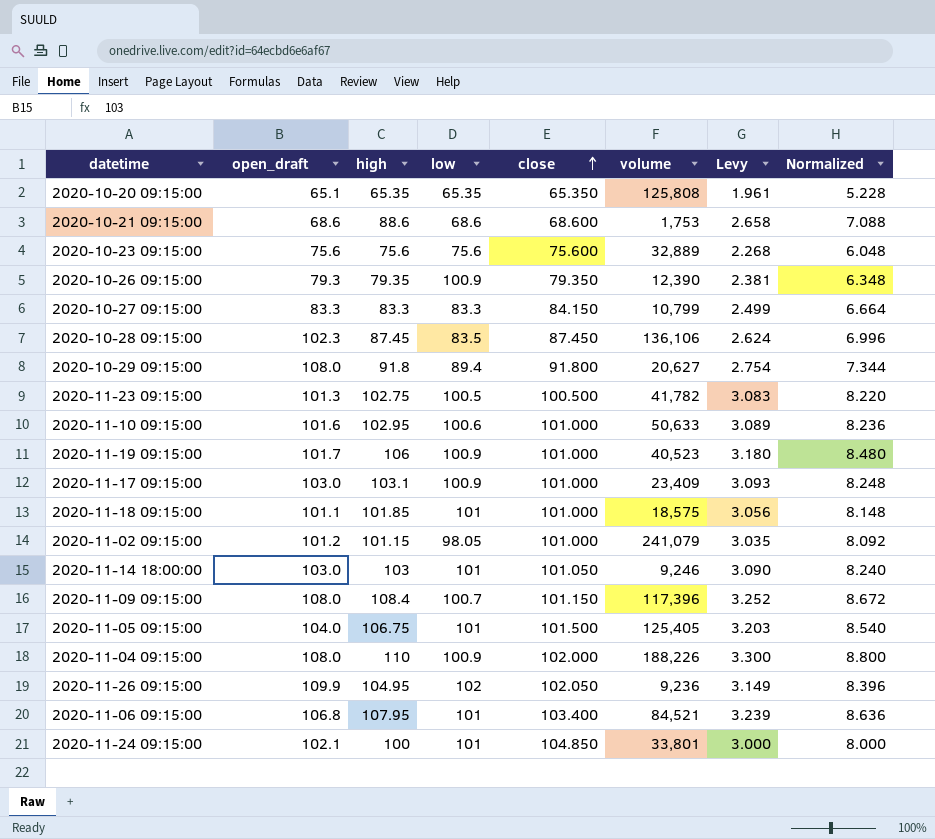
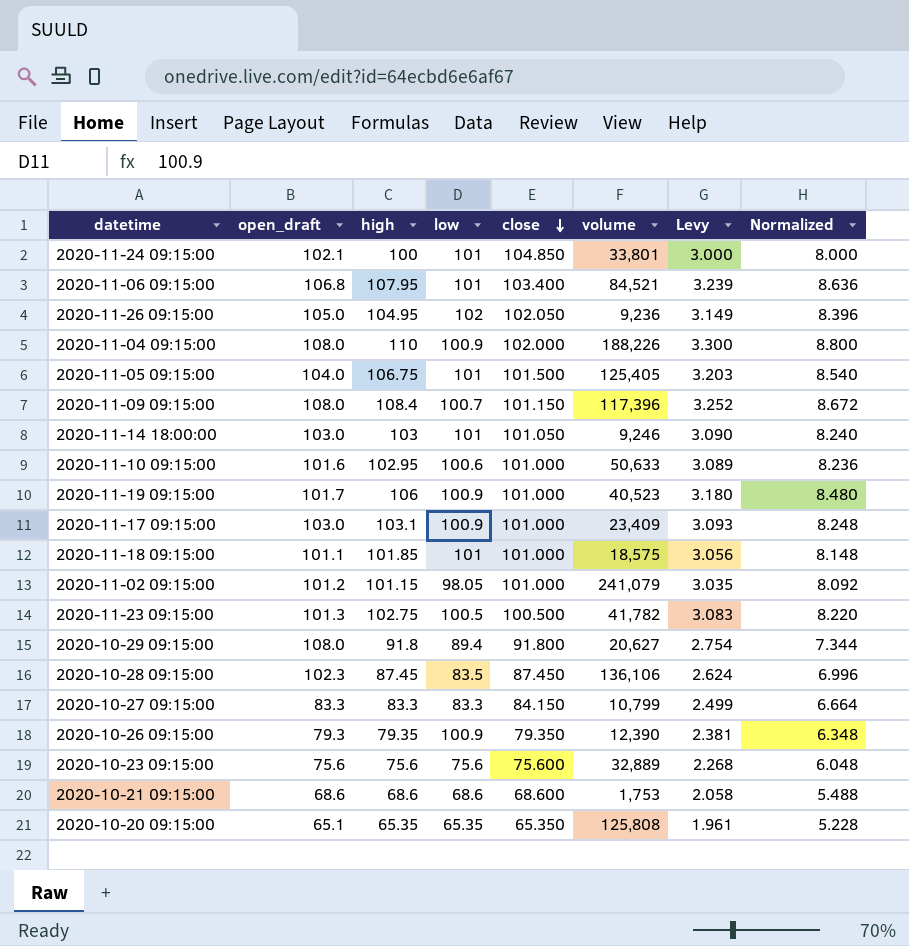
row order: close ascending -> close descending
2020-11-26 09:15:00 | open_draft: 109.9 -> 105.0
2020-10-21 09:15:00 | high: 88.6 -> 68.6
2020-10-21 09:15:00 | Levy: 2.658 -> 2.058
2020-10-21 09:15:00 | Normalized: 7.088 -> 5.488

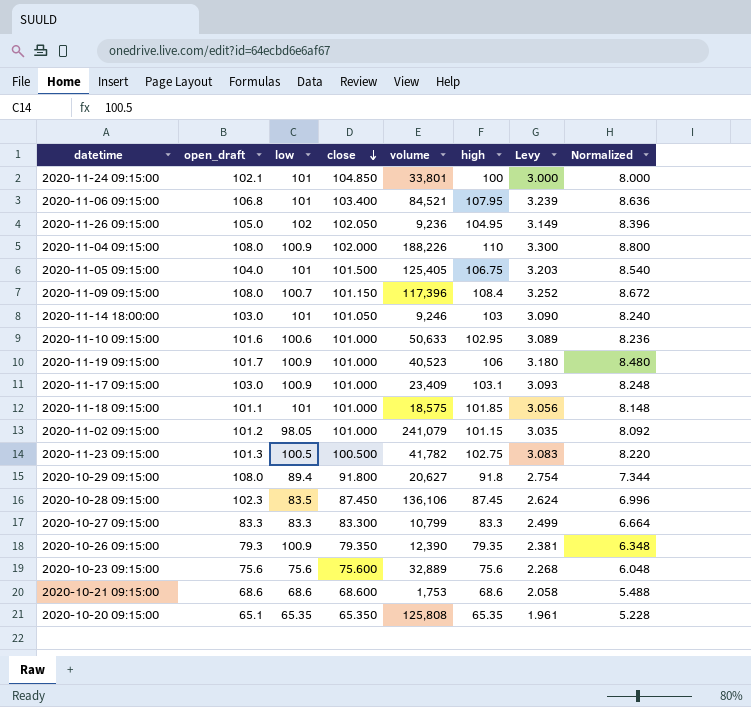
column high | position: 3 -> 6
2020-10-27 09:15:00 | close: 84.150 -> 83.300

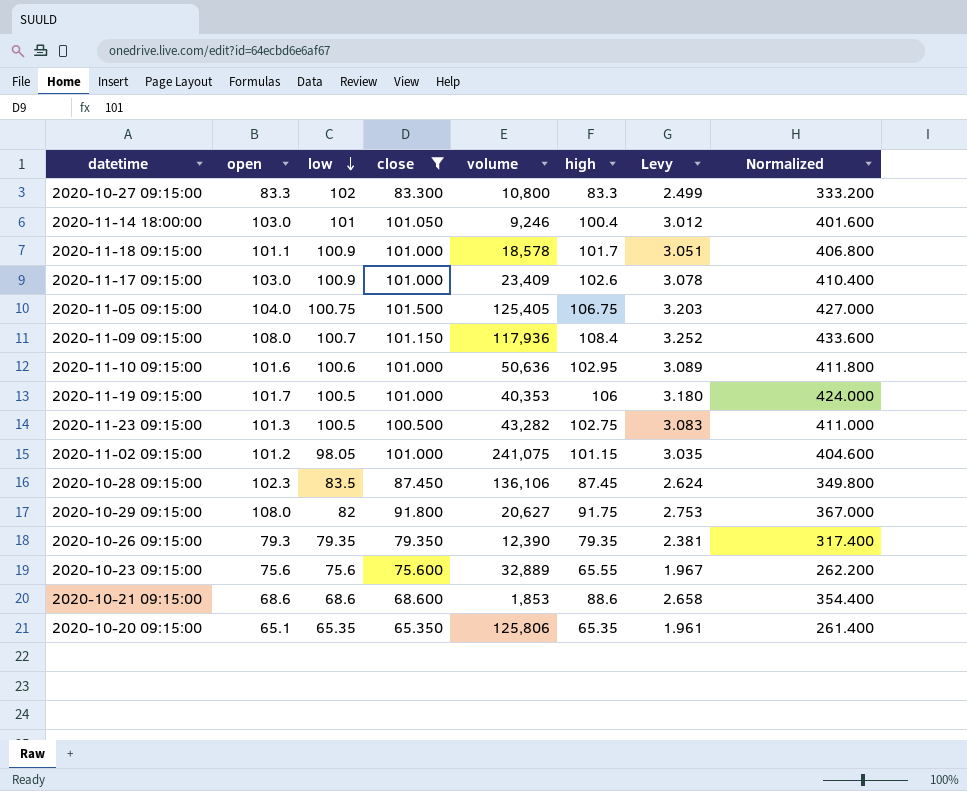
filter: none -> close <= 101.500
row order: close descending -> low descending
column name: open_draft -> open
column Normalized | formula: [high] * 0.08 -> [high] * 4
2020-10-27 09:15:00 | low: 83.3 -> 102
2020-10-27 09:15:00 | volume: 10,799 -> 10,800
2020-11-14 18:00:00 | high: 103 -> 100.4
2020-11-14 18:00:00 | Levy: 3.090 -> 3.012
2020-11-18 09:15:00 | low: 101 -> 100.9
2020-11-18 09:15:00 | volume: 18,575 -> 18,578
2020-11-18 09:15:00 | high: 101.85 -> 101.7
2020-11-18 09:15:00 | Levy: 3.056 -> 3.051
2020-11-17 09:15:00 | high: 103.1 -> 102.6
2020-11-17 09:15:00 | Levy: 3.093 -> 3.078
2020-11-05 09:15:00 | low: 101 -> 100.75
2020-11-09 09:15:00 | volume: 117,396 -> 117,936
2020-11-10 09:15:00 | volume: 50,633 -> 50,636
2020-11-19 09:15:00 | low: 100.9 -> 100.5
2020-11-19 09:15:00 | volume: 40,523 -> 40,353
2020-11-23 09:15:00 | volume: 41,782 -> 43,282
2020-11-02 09:15:00 | volume: 241,079 -> 241,075
2020-10-29 09:15:00 | low: 89.4 -> 82
2020-10-29 09:15:00 | high: 91.8 -> 91.75
2020-10-29 09:15:00 | Levy: 2.754 -> 2.753
2020-10-26 09:15:00 | low: 100.9 -> 79.35
2020-10-23 09:15:00 | high: 75.6 -> 65.55
2020-10-23 09:15:00 | Levy: 2.268 -> 1.967
2020-10-21 09:15:00 | volume: 1,753 -> 1,853
2020-10-21 09:15:00 | high: 68.6 -> 88.6
2020-10-21 09:15:00 | Levy: 2.058 -> 2.658
2020-10-20 09:15:00 | volume: 125,808 -> 125,806

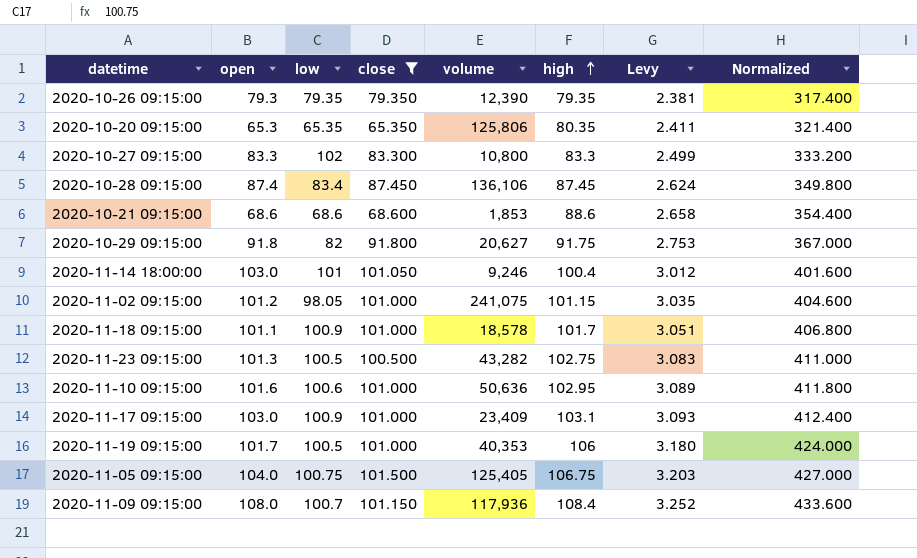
row order: low descending -> high ascending
row 2020-10-23 09:15:00: 75.6 | 75.6 | 75.600 | 32,889 | 65.55 | 1.967 | 262.200 -> none
2020-10-20 09:15:00 | open: 65.1 -> 65.3
2020-10-20 09:15:00 | high: 65.35 -> 80.35
2020-10-20 09:15:00 | Levy: 1.961 -> 2.411
2020-10-20 09:15:00 | Normalized: 261.400 -> 321.400
2020-10-28 09:15:00 | open: 102.3 -> 87.4
2020-10-28 09:15:00 | low: 83.5 -> 83.4
2020-10-29 09:15:00 | open: 108.0 -> 91.8
2020-11-17 09:15:00 | high: 102.6 -> 103.1
2020-11-17 09:15:00 | Levy: 3.078 -> 3.093
2020-11-17 09:15:00 | Normalized: 410.400 -> 412.400

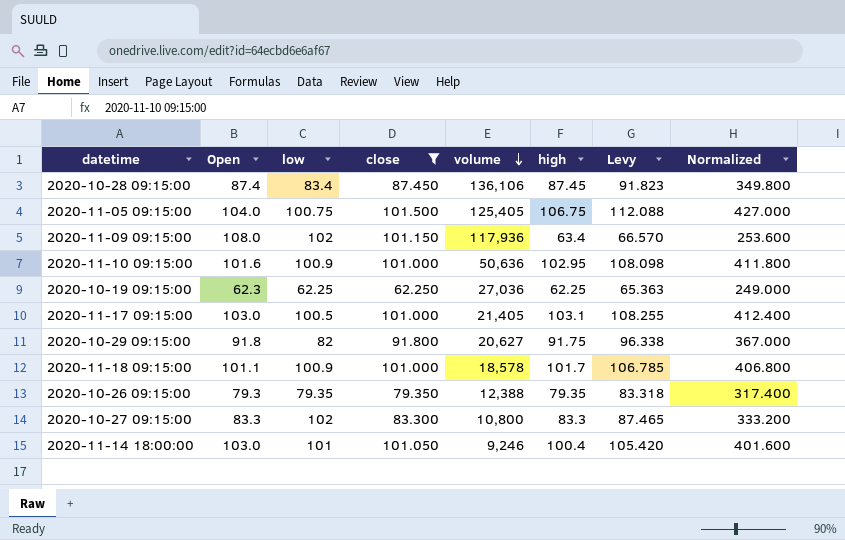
row order: high ascending -> volume descending
column name: open -> Open
column Levy | formula: [high] * 0.03 -> [high] * 1.05
row 2020-10-20 09:15:00: 65.3 | 65.35 | 65.350 | 125,806 | 80.35 | 2.411 | 321.400 -> none
row 2020-10-21 09:15:00: 68.6 | 68.6 | 68.600 | 1,853 | 88.6 | 2.658 | 354.400 -> none
row 2020-11-02 09:15:00: 101.2 | 98.05 | 101.000 | 241,075 | 101.15 | 3.035 | 404.600 -> none
row 2020-11-23 09:15:00: 101.3 | 100.5 | 100.500 | 43,282 | 102.75 | 3.083 | 411.000 -> none
row 2020-11-19 09:15:00: 101.7 | 100.5 | 101.000 | 40,353 | 106 | 3.180 | 424.000 -> none
2020-11-09 09:15:00 | low: 100.7 -> 102
2020-11-09 09:15:00 | high: 108.4 -> 63.4
2020-11-09 09:15:00 | Normalized: 433.600 -> 253.600
2020-11-10 09:15:00 | low: 100.6 -> 100.9
row 2020-10-19 09:15:00: none -> 62.3 | 62.25 | 62.250 | 27,036 | 62.25 | 65.363 | 249.000
2020-11-17 09:15:00 | low: 100.9 -> 100.5
2020-11-17 09:15:00 | volume: 23,409 -> 21,405
2020-10-26 09:15:00 | volume: 12,390 -> 12,388

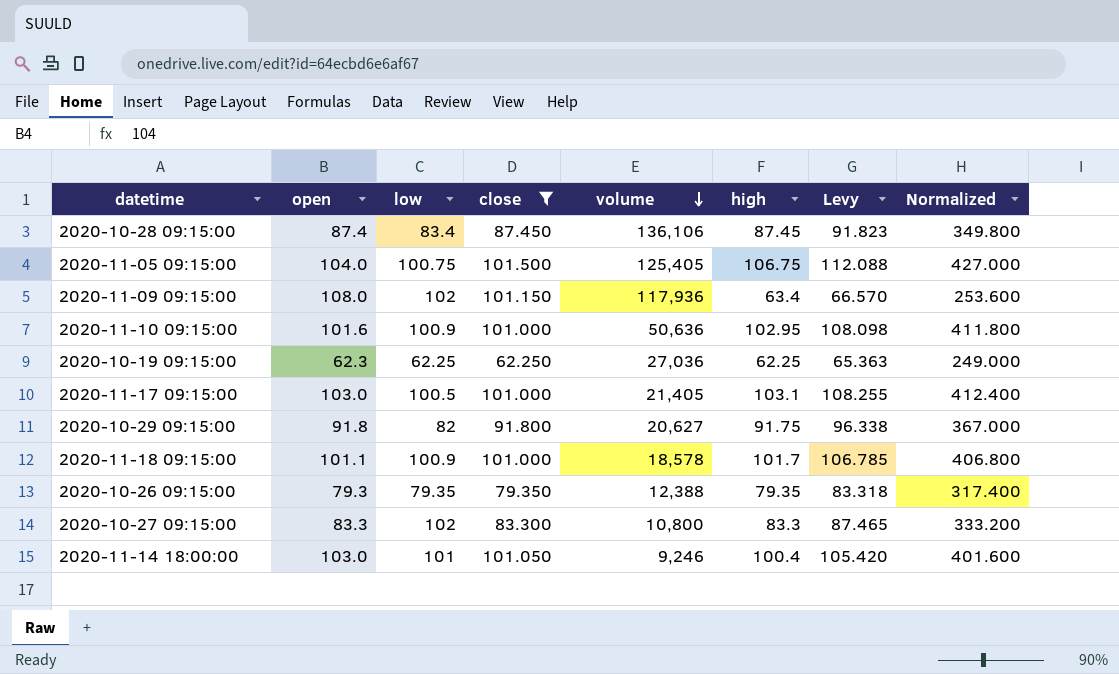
column name: Open -> open

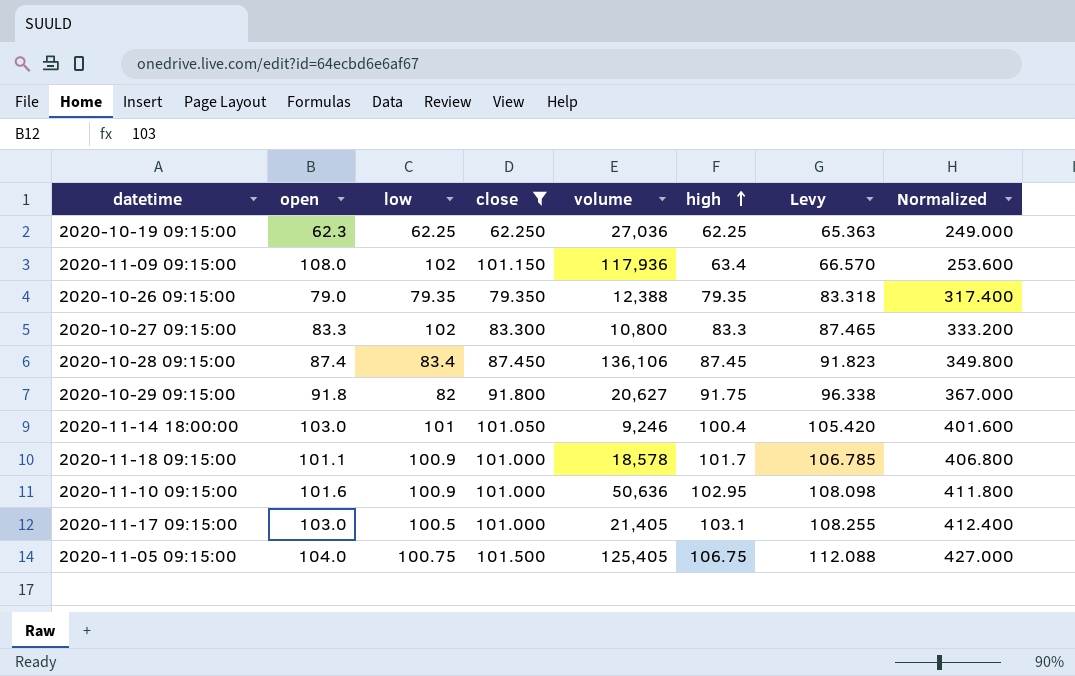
row order: volume descending -> high ascending
2020-10-26 09:15:00 | open: 79.3 -> 79.0

